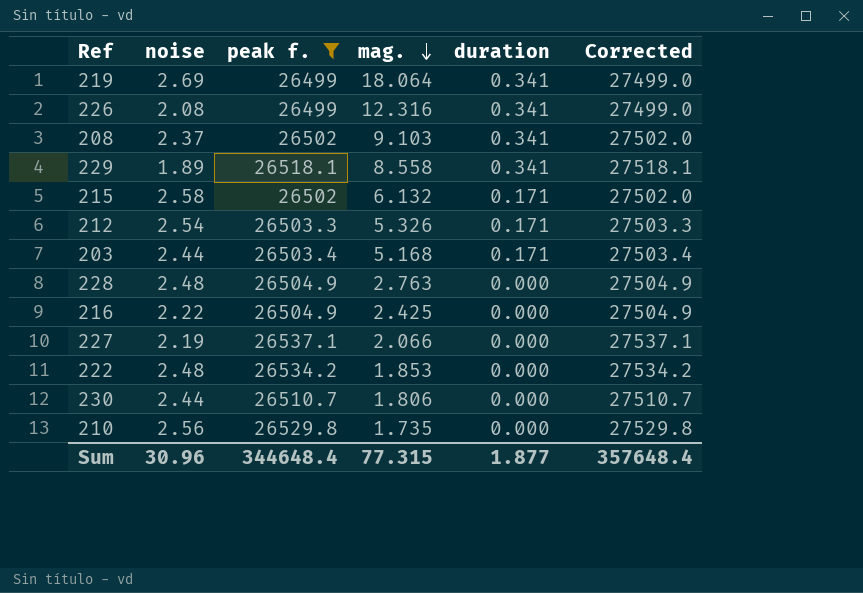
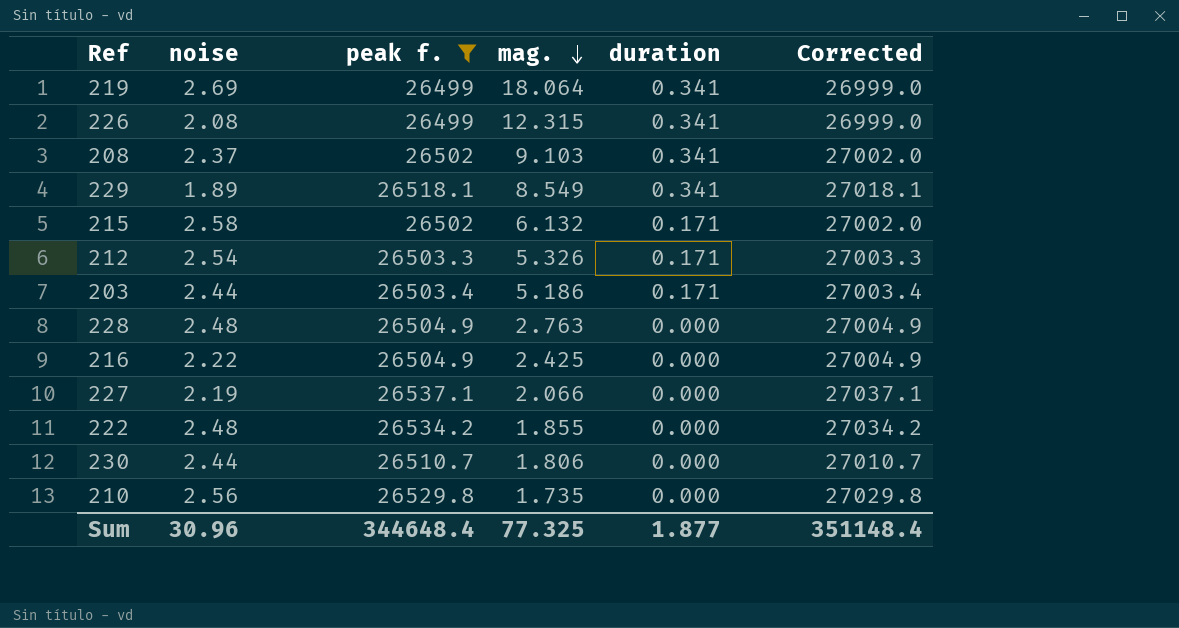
column Corrected | formula: [peak f.] + 1000 -> [peak f.] + 500
226 | mag.: 12.316 -> 12.315
229 | mag.: 8.558 -> 8.549
203 | mag.: 5.168 -> 5.186
222 | mag.: 1.853 -> 1.855
Sum | mag.: 77.315 -> 77.325
Sum | Corrected: 357648.4 -> 351148.4

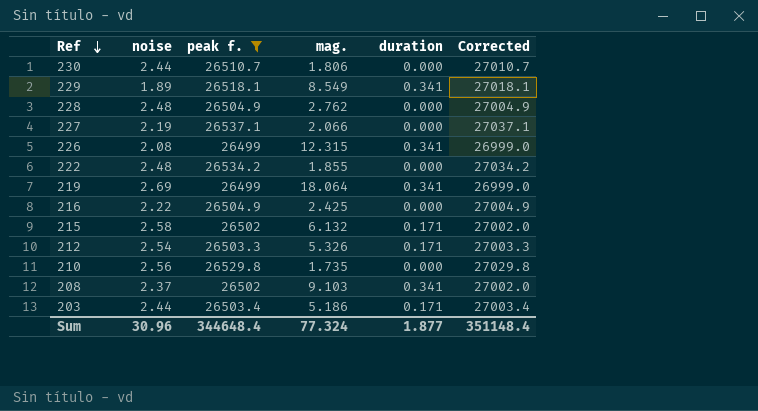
row order: mag. descending -> Ref descending
228 | mag.: 2.763 -> 2.762
Sum | mag.: 77.325 -> 77.324

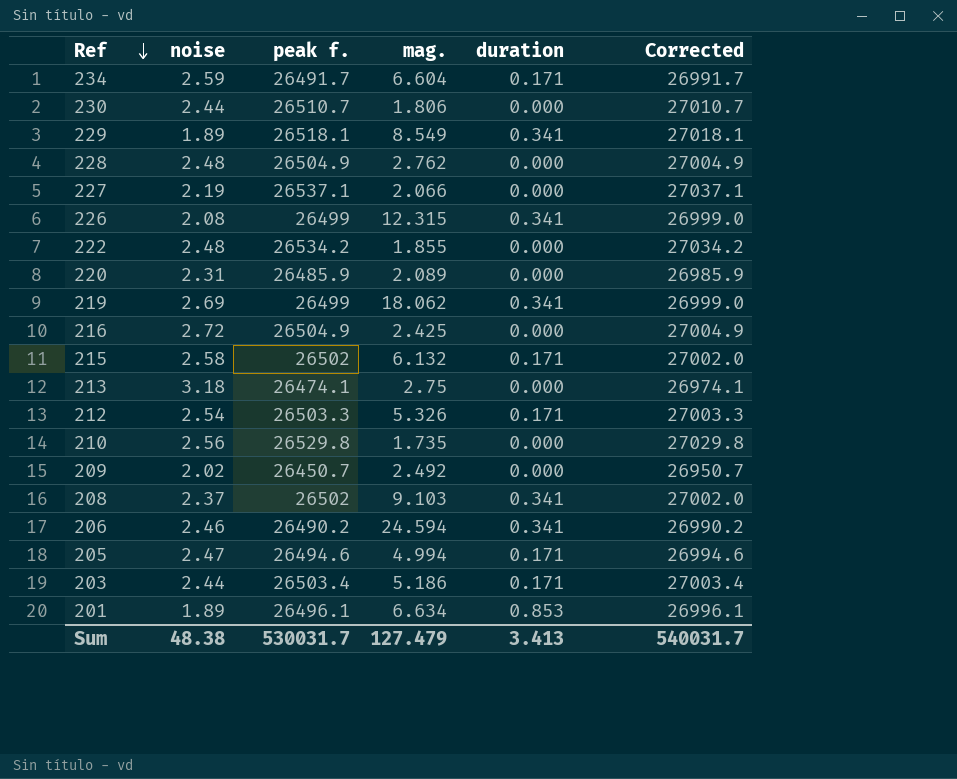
filter: peak f. >= 26499 -> none
219 | mag.: 18.064 -> 18.062
216 | noise: 2.22 -> 2.72
Sum | noise: 30.96 -> 48.38
Sum | peak f.: 344648.4 -> 530031.7
Sum | mag.: 77.324 -> 127.479
Sum | duration: 1.877 -> 3.413
Sum | Corrected: 351148.4 -> 540031.7

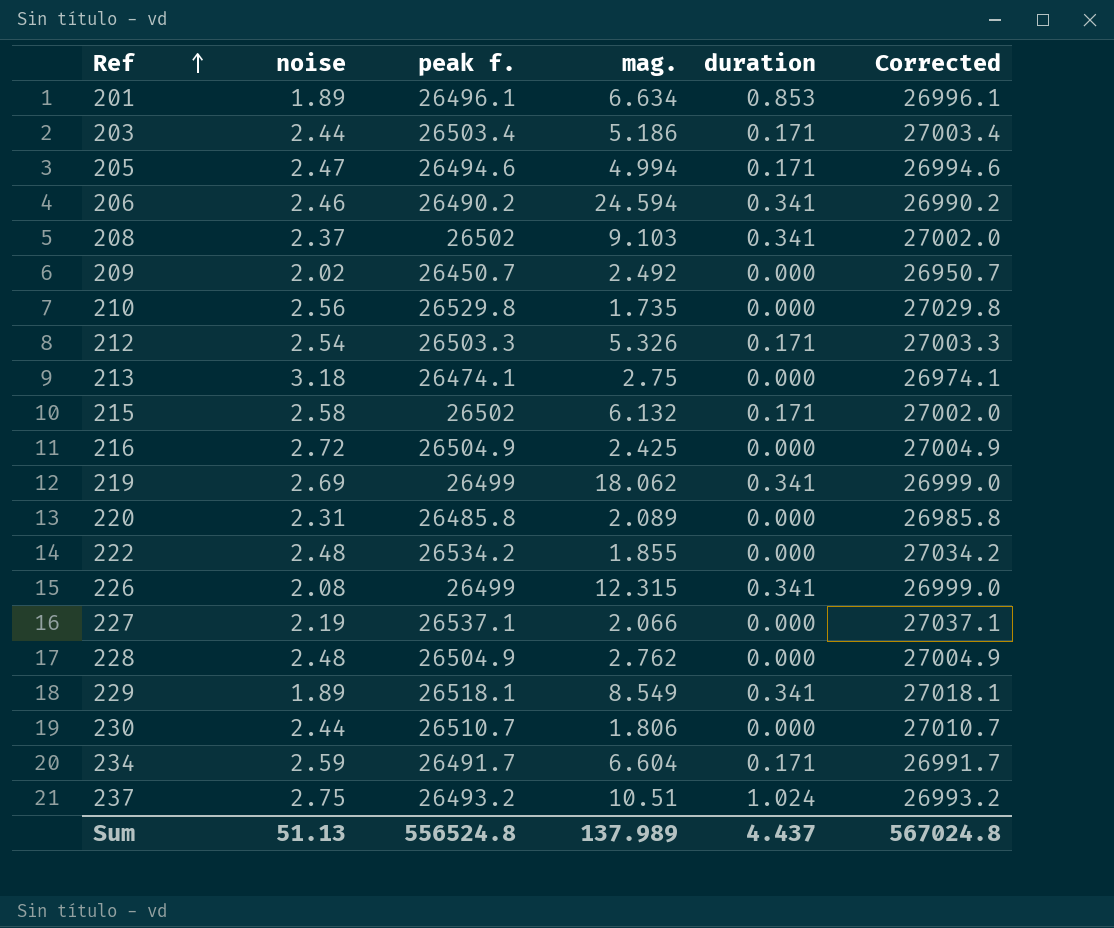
row order: Ref descending -> Ref ascending
220 | peak f.: 26485.9 -> 26485.8
220 | Corrected: 26985.9 -> 26985.8
row 237: none -> 2.75 | 26493.2 | 10.51 | 1.024 | 26993.2
Sum | noise: 48.38 -> 51.13
Sum | peak f.: 530031.7 -> 556524.8
Sum | mag.: 127.479 -> 137.989
Sum | duration: 3.413 -> 4.437
Sum | Corrected: 540031.7 -> 567024.8

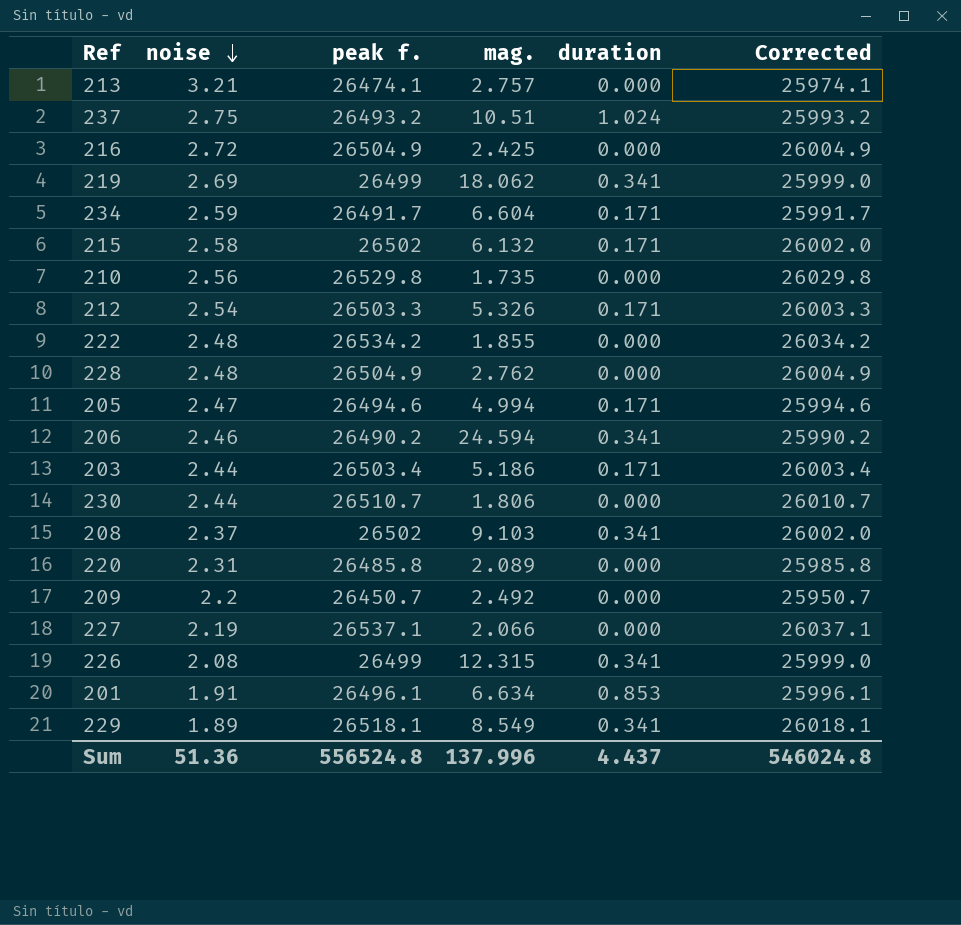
row order: Ref ascending -> noise descending
column Corrected | formula: [peak f.] + 500 -> [peak f.] - 500
213 | noise: 3.18 -> 3.21
213 | mag.: 2.75 -> 2.757
209 | noise: 2.02 -> 2.2
201 | noise: 1.89 -> 1.91
Sum | noise: 51.13 -> 51.36
Sum | mag.: 137.989 -> 137.996
Sum | Corrected: 567024.8 -> 546024.8

